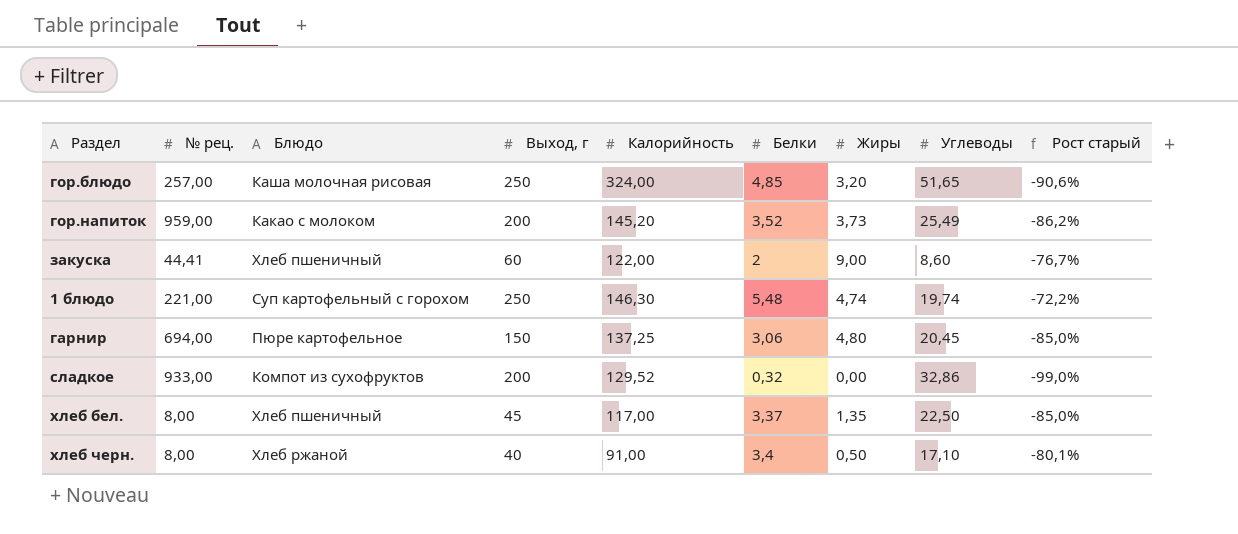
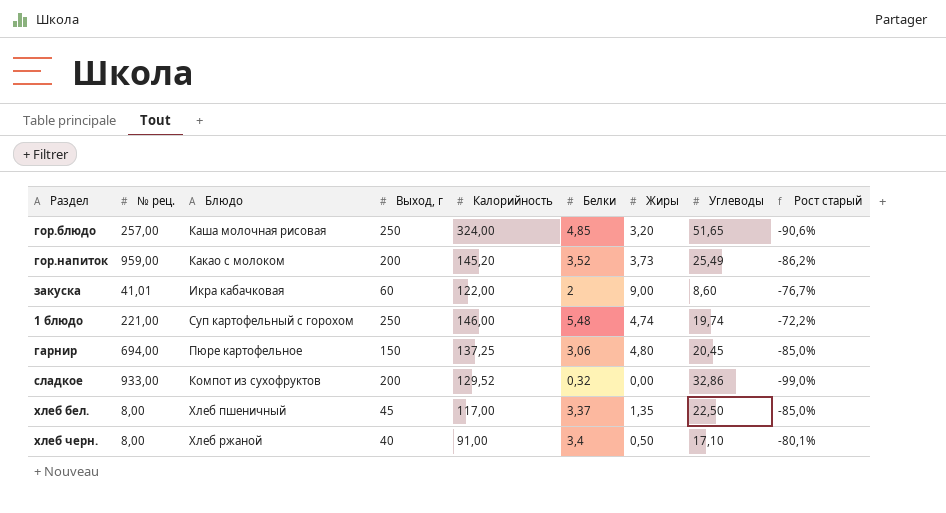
закуска | № рец.: 44,41 -> 41,01
закуска | Блюдо: Хлеб пшеничный -> Икра кабачковая
1 блюдо | Калорийность: 146,30 -> 146,00

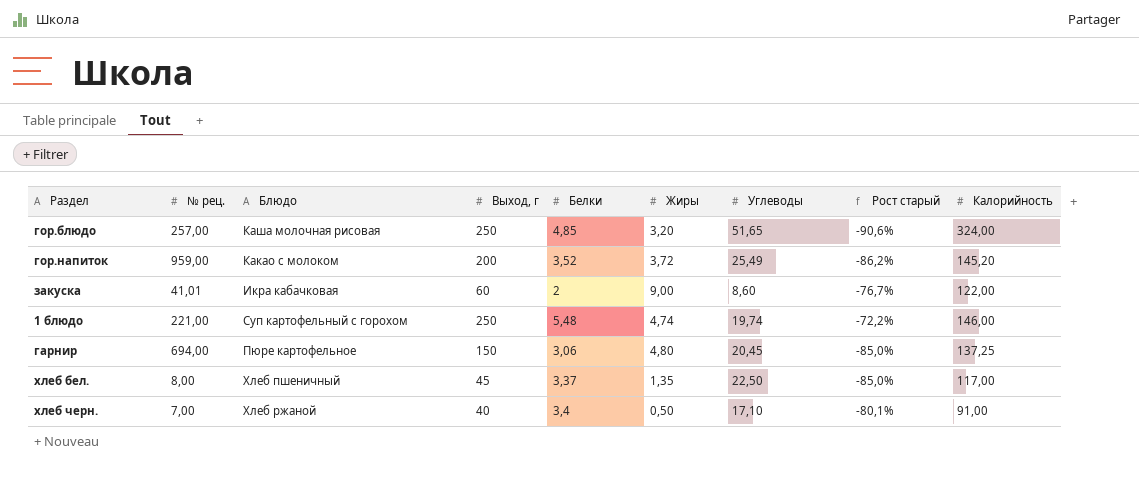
column Калорийность | position: 5 -> 9
row сладкое: 933,00 | Компот из сухофруктов | 200 | 129,52 | 0,32 | 0,00 | 32,86 | -99,0% -> none
гор.напиток | Жиры: 3,73 -> 3,72
хлеб черн. | № рец.: 8,00 -> 7,00

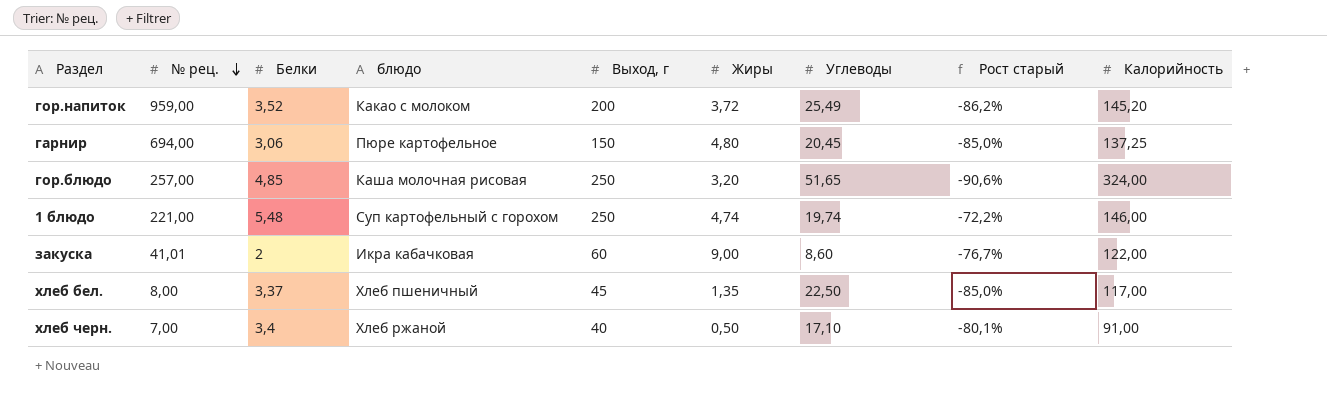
row order: none -> № рец. descending
column Белки | position: 5 -> 3
column name: Блюдо -> блюдо

